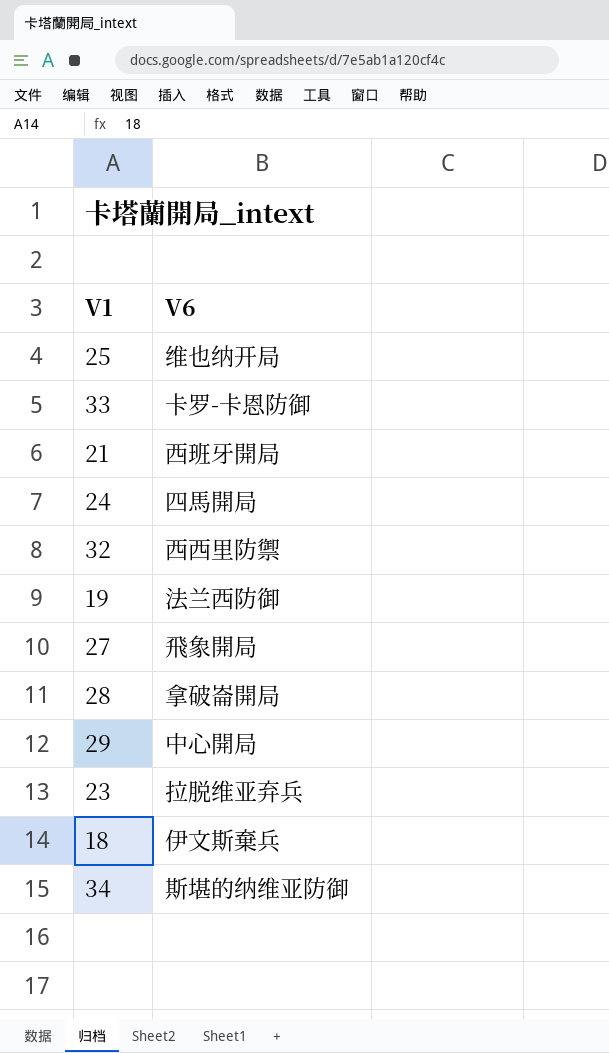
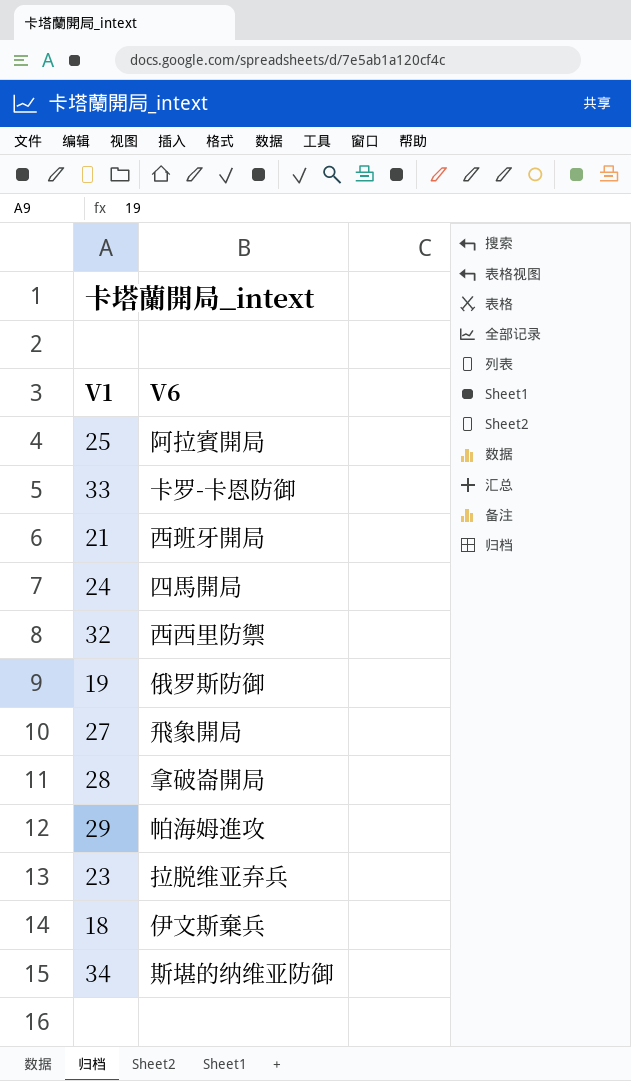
25 | V6: 维也纳开局 -> 阿拉賓開局
19 | V6: 法兰西防御 -> 俄罗斯防御
29 | V6: 中心開局 -> 帕海姆進攻

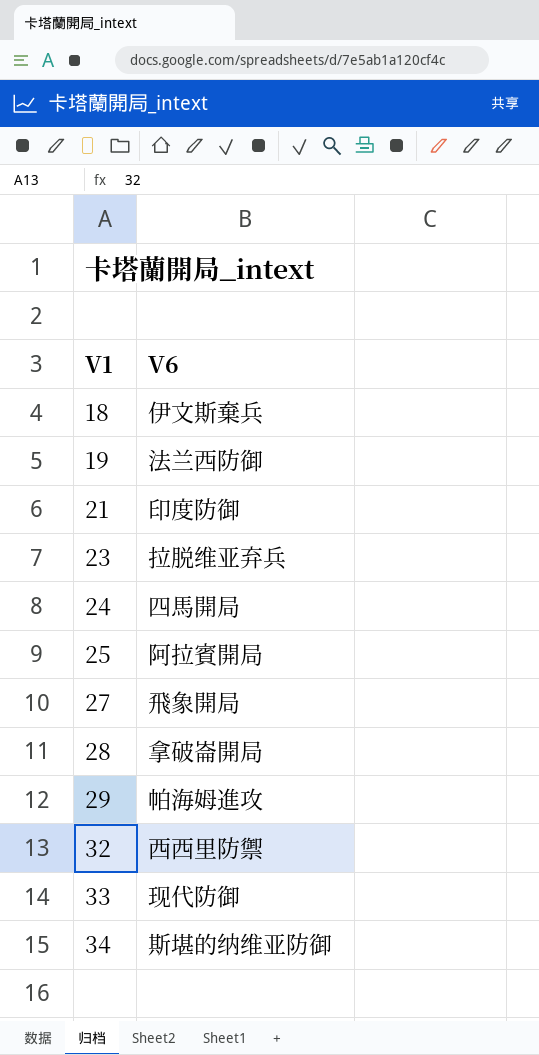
row order: none -> V1 ascending
19 | V6: 俄罗斯防御 -> 法兰西防御
21 | V6: 西班牙開局 -> 印度防御
33 | V6: 卡罗-卡恩防御 -> 现代防御

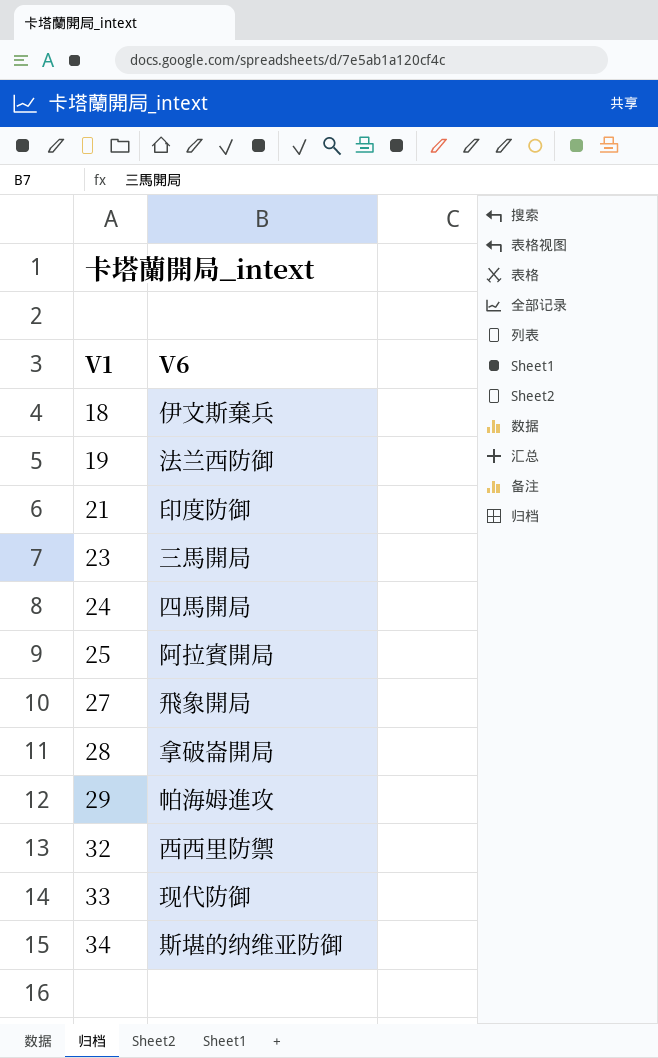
23 | V6: 拉脱维亚弃兵 -> 三馬開局

